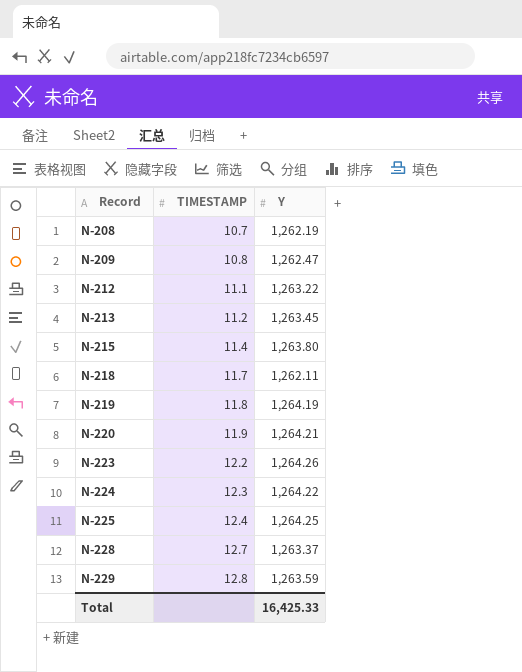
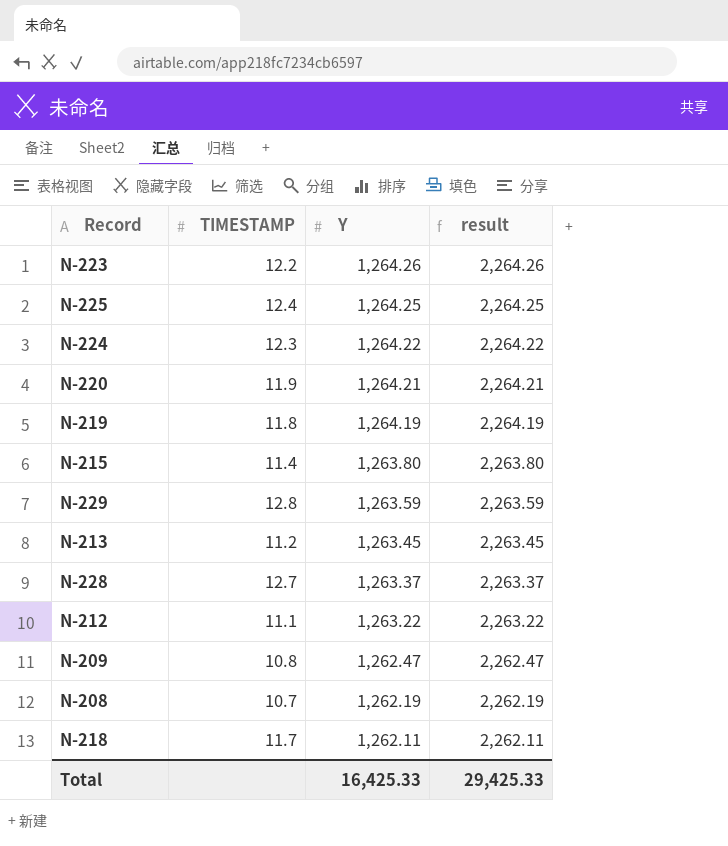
row order: Record ascending -> Y descending
column result | formula: none -> [Y] + 1000

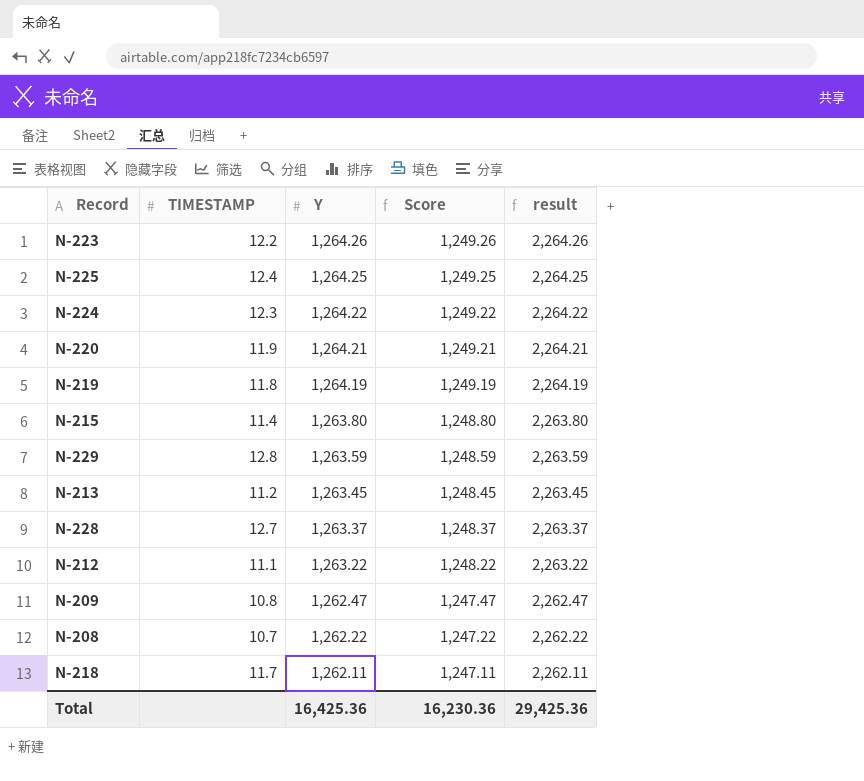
column Score | formula: none -> [Y] - 15
N-208 | Y: 1,262.19 -> 1,262.22
N-208 | result: 2,262.19 -> 2,262.22
Total | Y: 16,425.33 -> 16,425.36
Total | result: 29,425.33 -> 29,425.36

